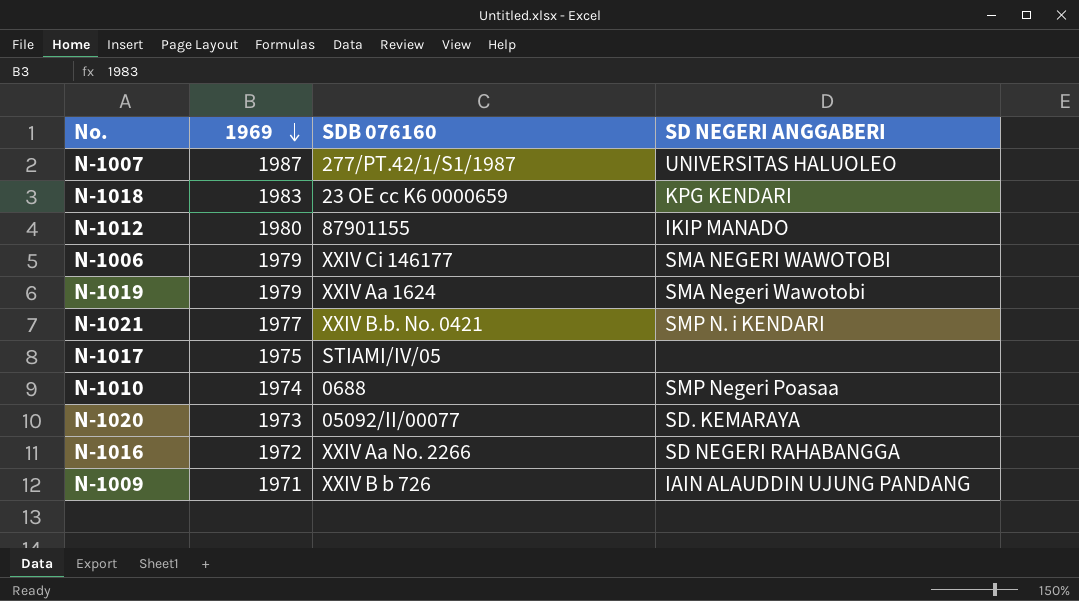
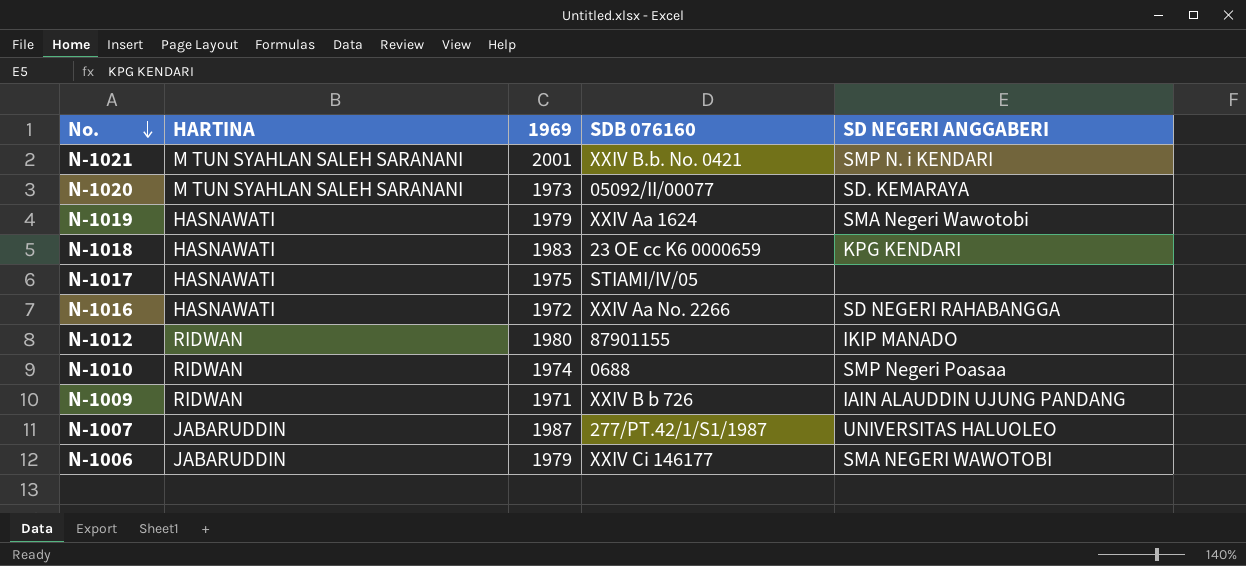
row order: 1969 descending -> No. descending
column HARTINA | position: none -> 2
N-1021 | 1969: 1977 -> 2001

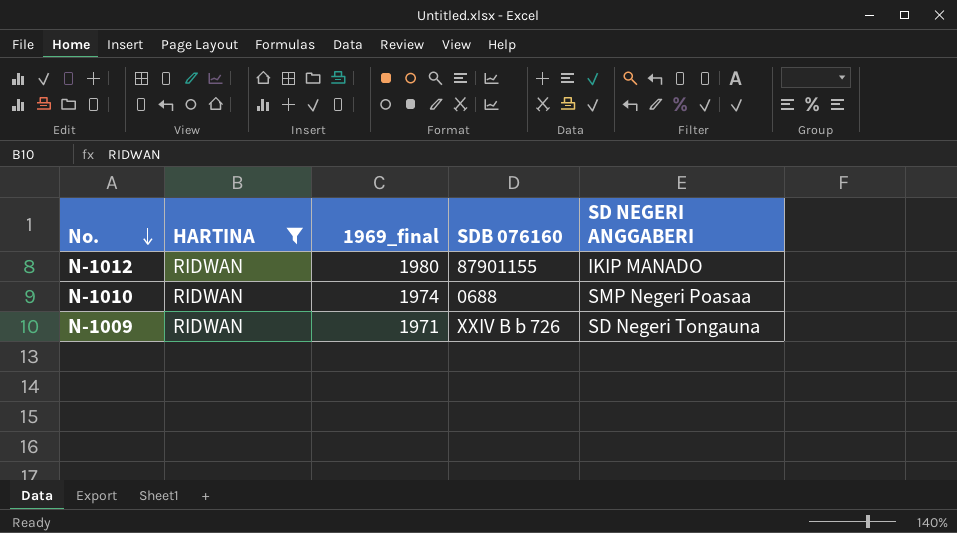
filter: none -> HARTINA = RIDWAN
column name: 1969 -> 1969_final
N-1009 | SD NEGERI ANGGABERI: IAIN ALAUDDIN UJUNG PANDANG -> SD Negeri Tongauna

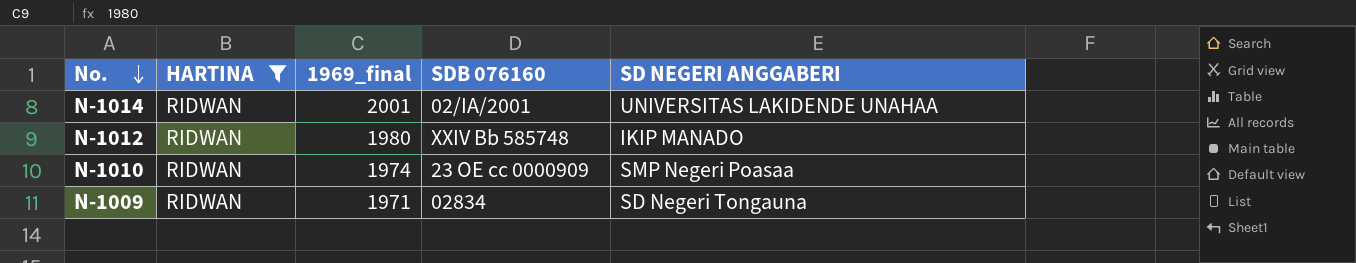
row N-1014: none -> RIDWAN | 2001 | 02/IA/2001 | UNIVERSITAS LAKIDENDE UNAHAA
N-1012 | SDB 076160: 87901155 -> XXIV Bb 585748
N-1010 | SDB 076160: 0688 -> 23 OE cc 0000909
N-1009 | SDB 076160: XXIV B b 726 -> 02834

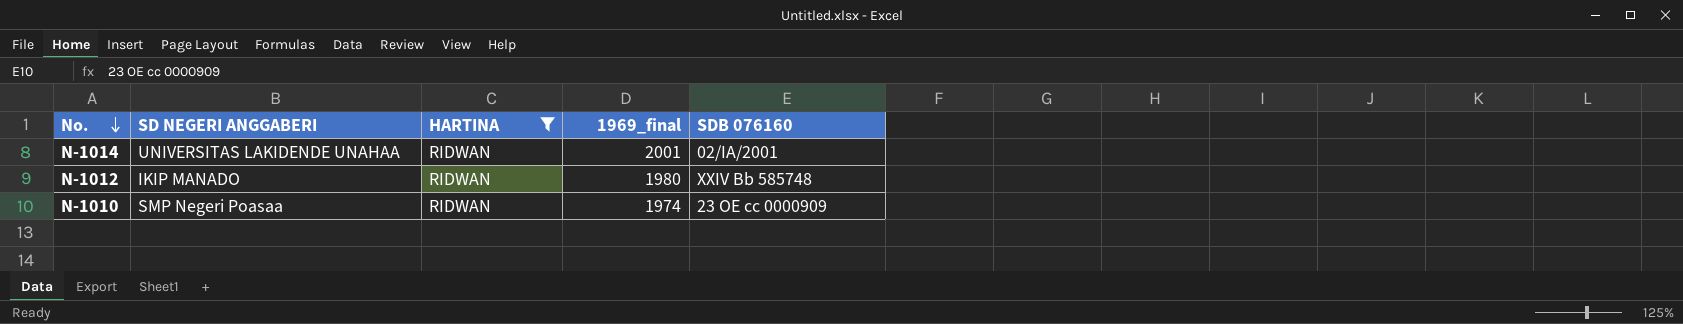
column SD NEGERI ANGGABERI | position: 5 -> 2
row N-1009: RIDWAN | 1971 | 02834 | SD Negeri Tongauna -> none

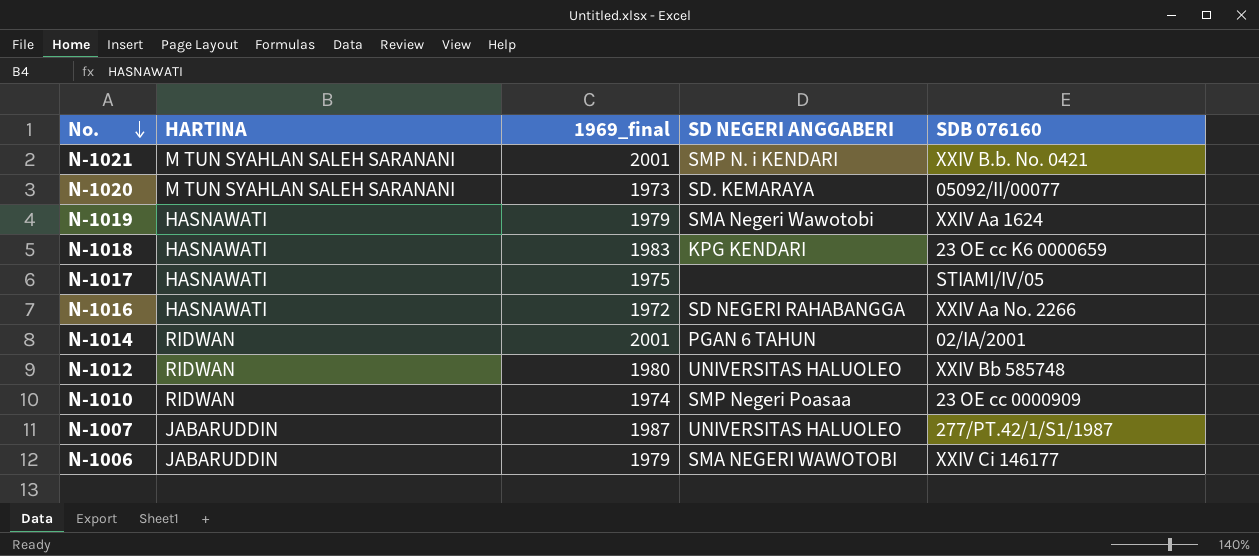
filter: HARTINA = RIDWAN -> none
column SD NEGERI ANGGABERI | position: 2 -> 4
N-1014 | SD NEGERI ANGGABERI: UNIVERSITAS LAKIDENDE UNAHAA -> PGAN 6 TAHUN
N-1012 | SD NEGERI ANGGABERI: IKIP MANADO -> UNIVERSITAS HALUOLEO

